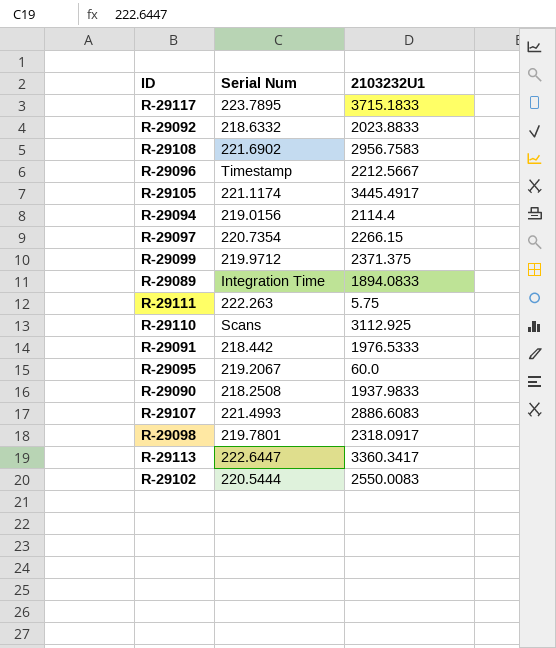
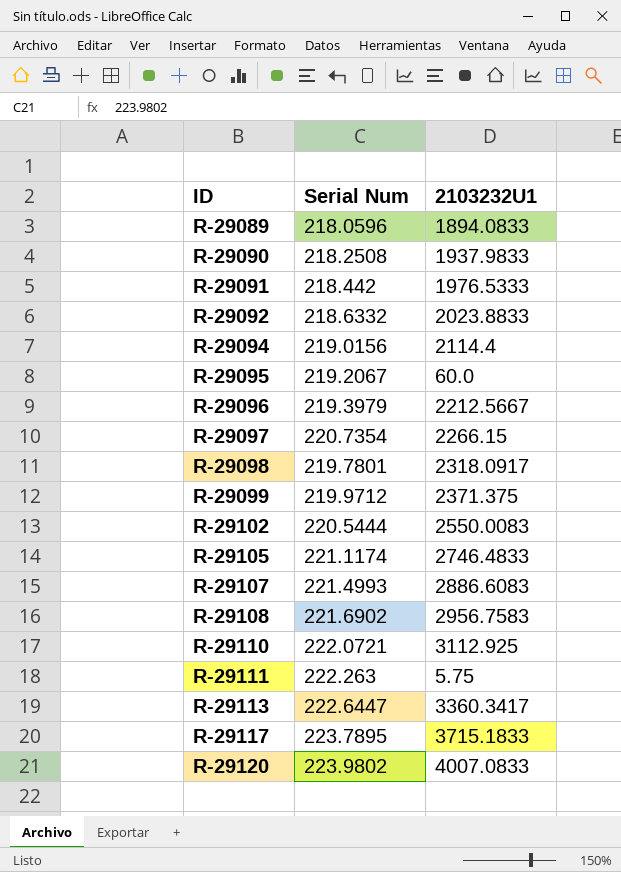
row order: none -> ID ascending
R-29089 | Serial Num: Integration Time -> 218.0596
R-29096 | Serial Num: Timestamp -> 219.3979
R-29105 | 2103232U1: 3445.4917 -> 2746.4833
R-29110 | Serial Num: Scans -> 222.0721
row R-29120: none -> 223.9802 | 4007.0833

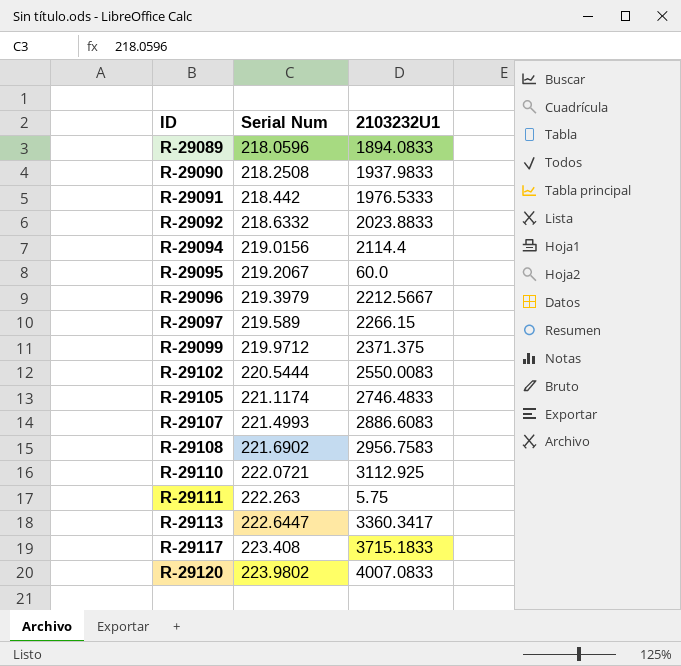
row R-29098: 219.7801 | 2318.0917 -> none
R-29097 | Serial Num: 220.7354 -> 219.589
R-29117 | Serial Num: 223.7895 -> 223.408

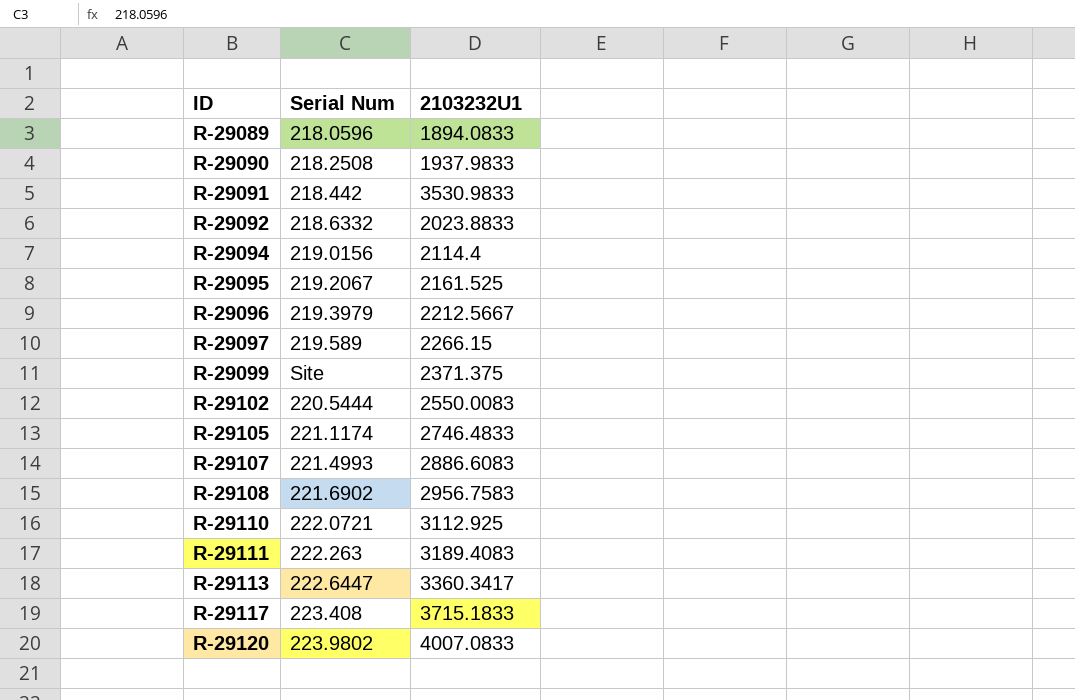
R-29091 | 2103232U1: 1976.5333 -> 3530.9833
R-29095 | 2103232U1: 60.0 -> 2161.525
R-29099 | Serial Num: 219.9712 -> Site
R-29111 | 2103232U1: 5.75 -> 3189.4083

